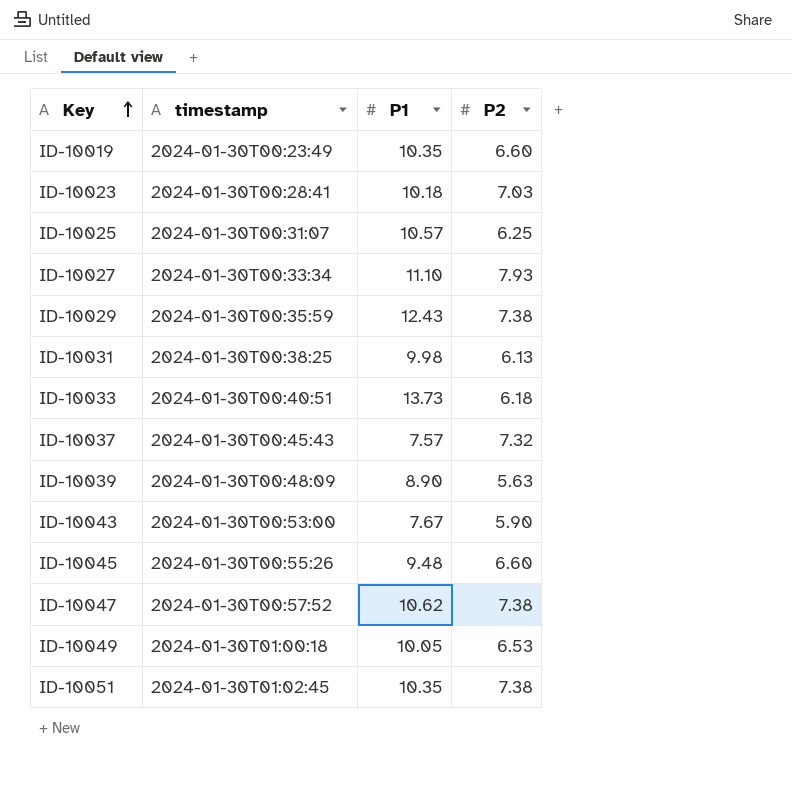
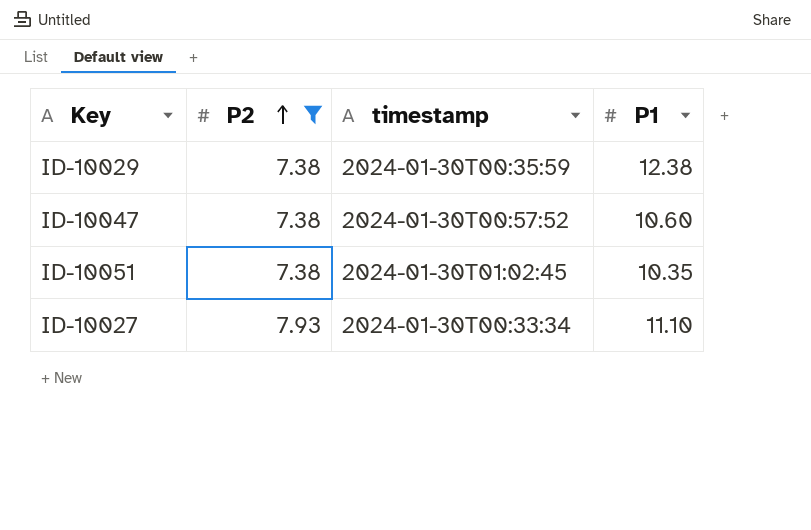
filter: none -> P2 >= 7.38
row order: Key ascending -> P2 ascending
column P2 | position: 4 -> 2
ID-10029 | P1: 12.43 -> 12.38
ID-10047 | P1: 10.62 -> 10.60

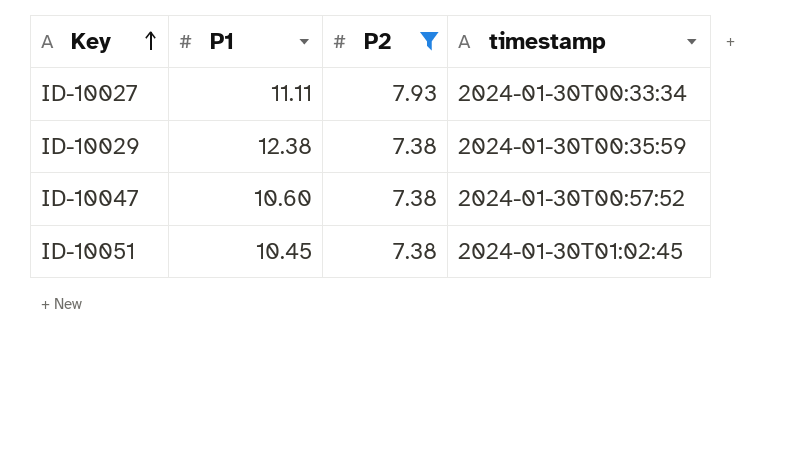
row order: P2 ascending -> Key ascending
column P1 | position: 4 -> 2
ID-10027 | P1: 11.10 -> 11.11
ID-10051 | P1: 10.35 -> 10.45

